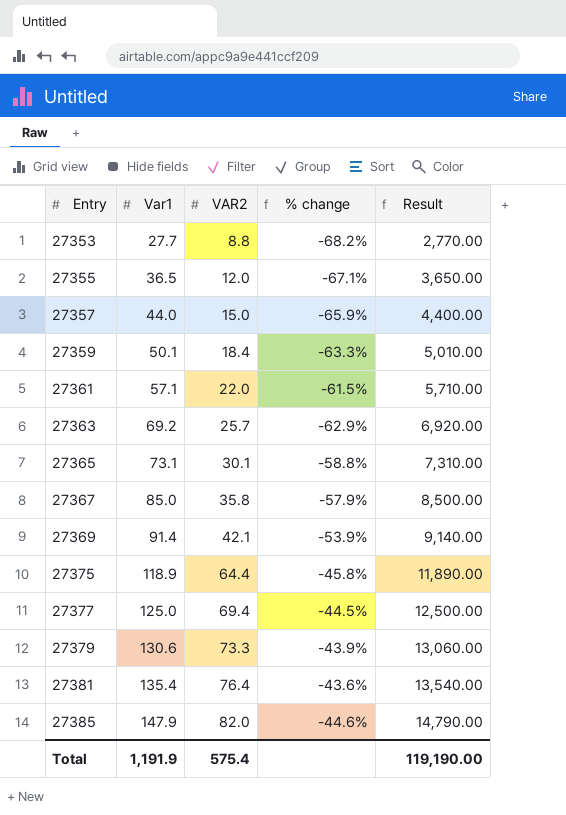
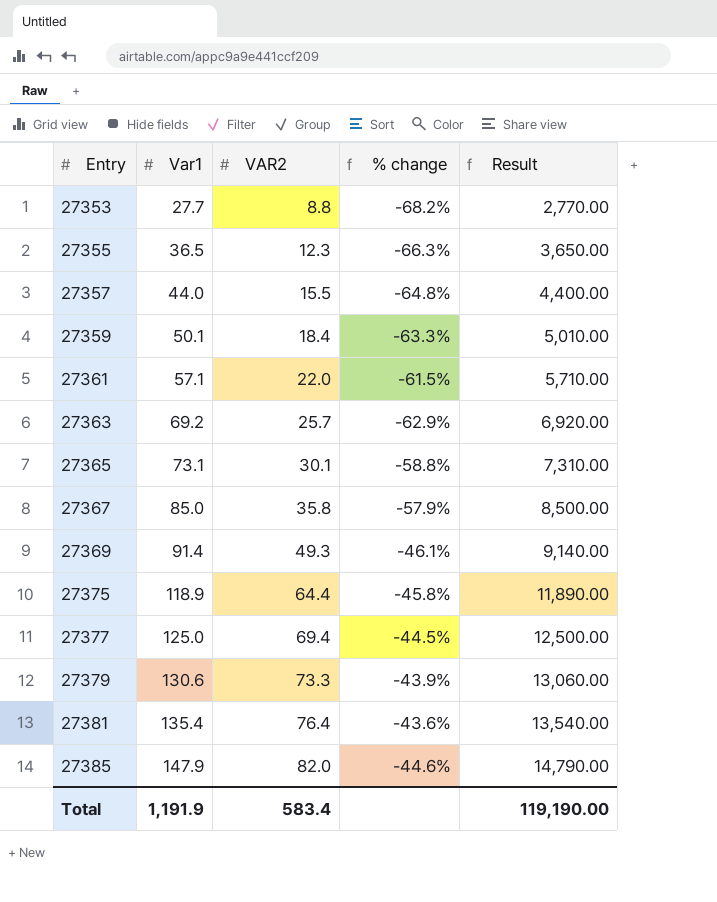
27355 | VAR2: 12.0 -> 12.3
27355 | % change: -67.1% -> -66.3%
27357 | VAR2: 15.0 -> 15.5
27357 | % change: -65.9% -> -64.8%
27369 | VAR2: 42.1 -> 49.3
27369 | % change: -53.9% -> -46.1%
Total | VAR2: 575.4 -> 583.4

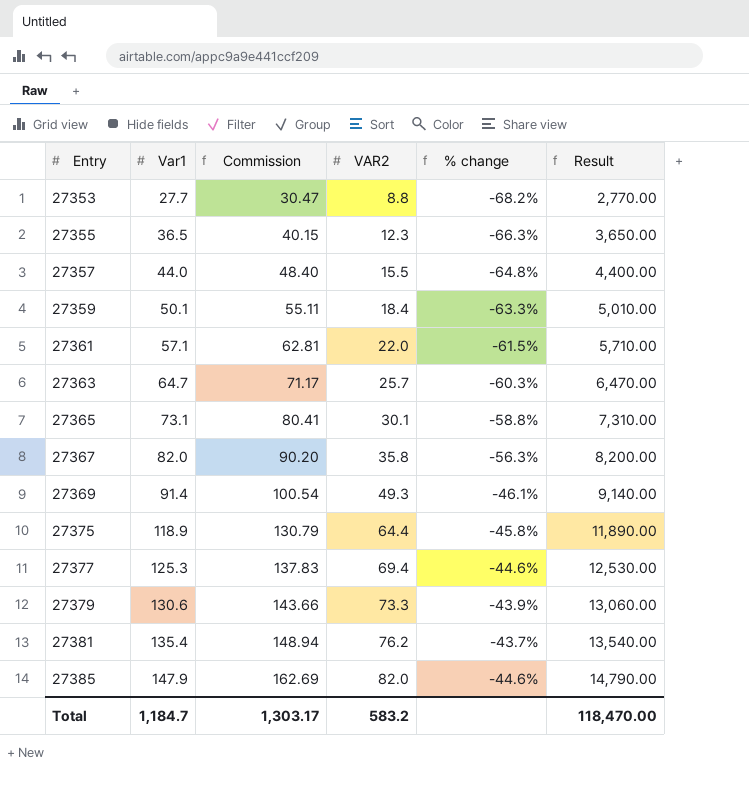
column Commission | formula: none -> [Var1] * 1.1
27363 | Var1: 69.2 -> 64.7
27363 | % change: -62.9% -> -60.3%
27363 | Result: 6,920.00 -> 6,470.00
27367 | Var1: 85.0 -> 82.0
27367 | % change: -57.9% -> -56.3%
27367 | Result: 8,500.00 -> 8,200.00
27377 | Var1: 125.0 -> 125.3
27377 | % change: -44.5% -> -44.6%
27377 | Result: 12,500.00 -> 12,530.00
27381 | VAR2: 76.4 -> 76.2
27381 | % change: -43.6% -> -43.7%
Total | Var1: 1,191.9 -> 1,184.7
Total | VAR2: 583.4 -> 583.2
Total | Result: 119,190.00 -> 118,470.00

